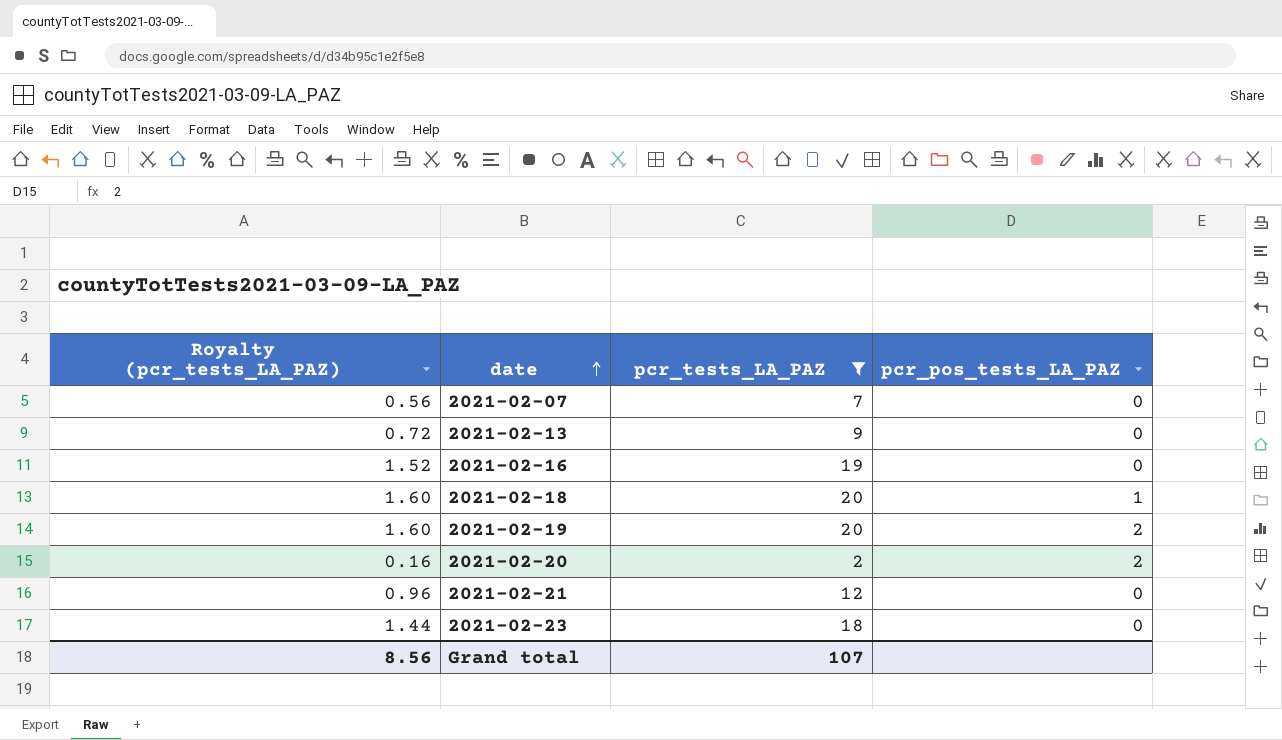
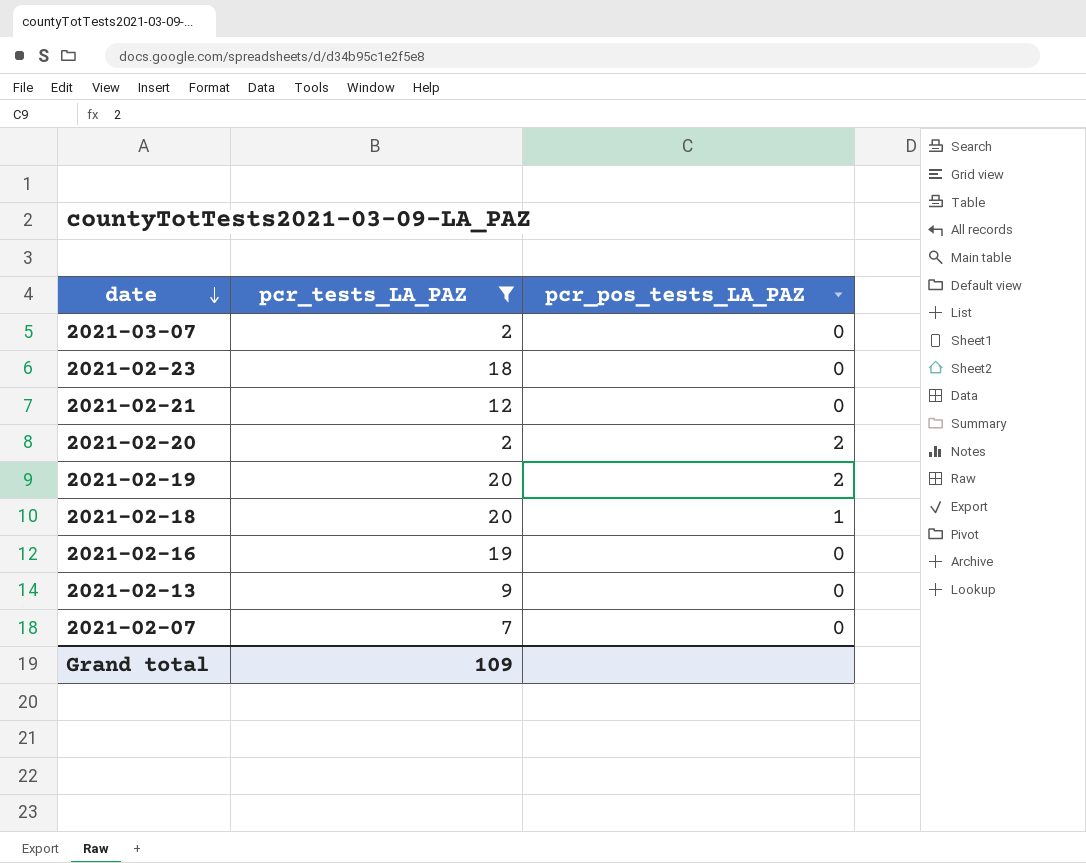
row order: date ascending -> date descending
column Royalty (pcr_tests_LA_PAZ) | formula: [pcr_tests_LA_PAZ] * 0.08 -> none
row 2021-03-07: none -> 2 | 0
Grand total | pcr_tests_LA_PAZ: 107 -> 109

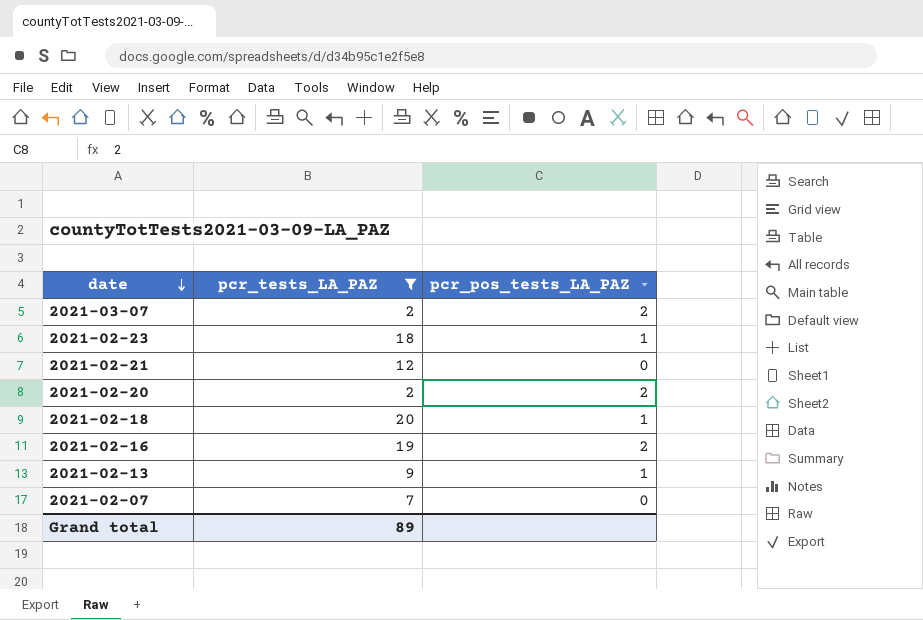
row 2021-02-19: 20 | 2 -> none
2021-03-07 | pcr_pos_tests_LA_PAZ: 0 -> 2
2021-02-23 | pcr_pos_tests_LA_PAZ: 0 -> 1
2021-02-16 | pcr_pos_tests_LA_PAZ: 0 -> 2
2021-02-13 | pcr_pos_tests_LA_PAZ: 0 -> 1
Grand total | pcr_tests_LA_PAZ: 109 -> 89

